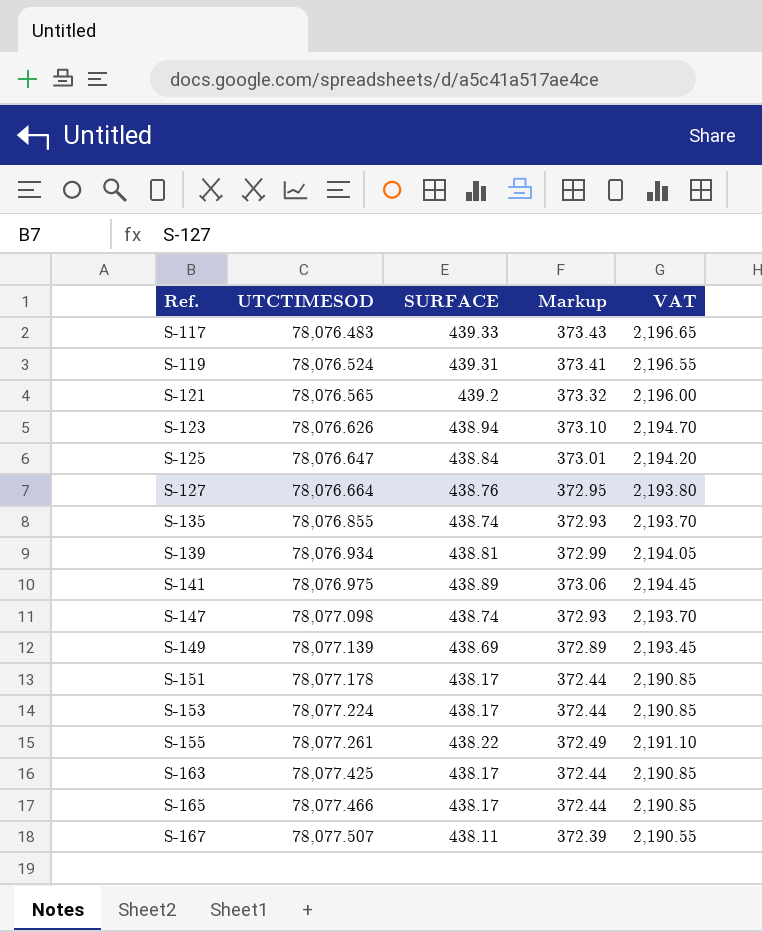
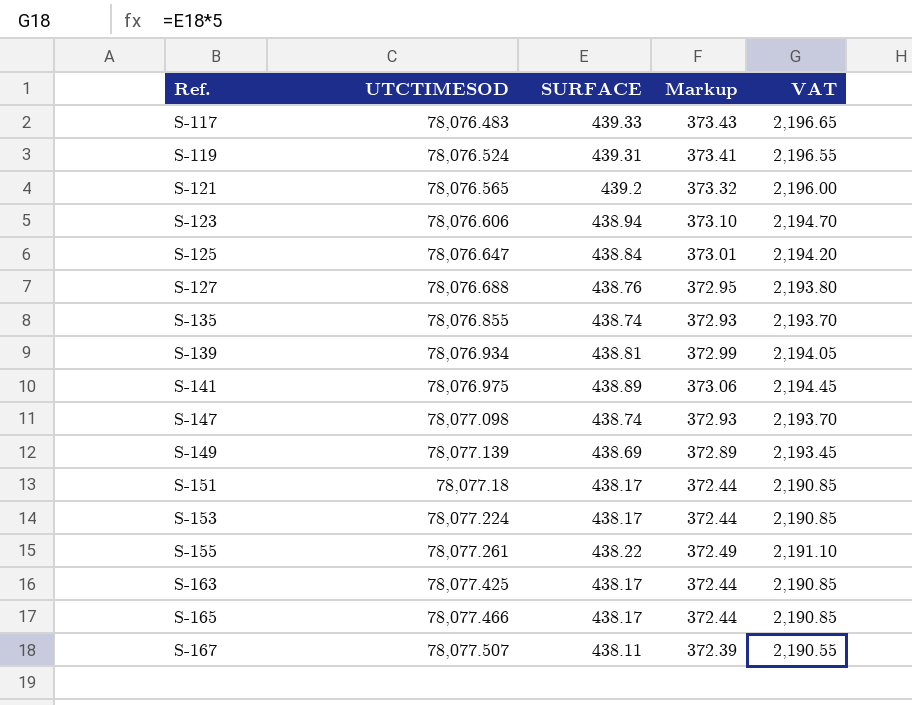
S-123 | UTCTIMESOD: 78,076.626 -> 78,076.606
S-127 | UTCTIMESOD: 78,076.664 -> 78,076.688
S-151 | UTCTIMESOD: 78,077.178 -> 78,077.18

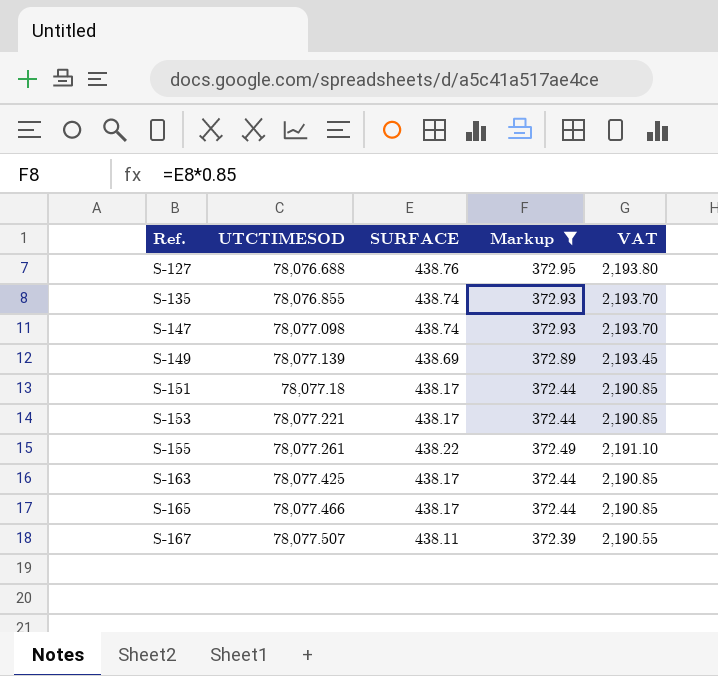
filter: none -> Markup <= 372.95
S-153 | UTCTIMESOD: 78,077.224 -> 78,077.221

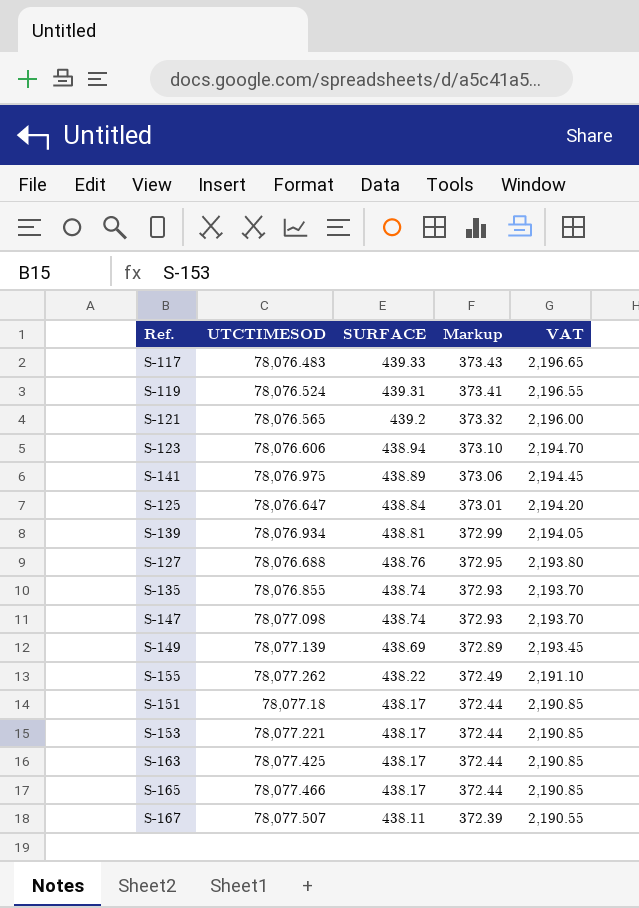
filter: Markup <= 372.95 -> none
row order: Ref. ascending -> SURFACE descending
S-155 | UTCTIMESOD: 78,077.261 -> 78,077.262

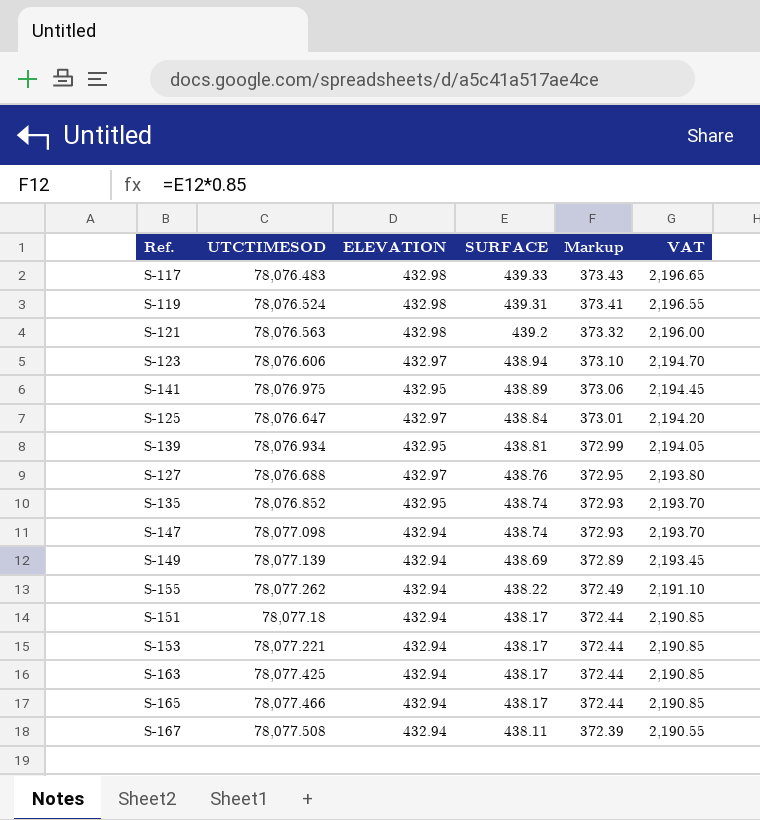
column ELEVATION | position: none -> 3
S-121 | UTCTIMESOD: 78,076.565 -> 78,076.563
S-135 | UTCTIMESOD: 78,076.855 -> 78,076.852
S-167 | UTCTIMESOD: 78,077.507 -> 78,077.508

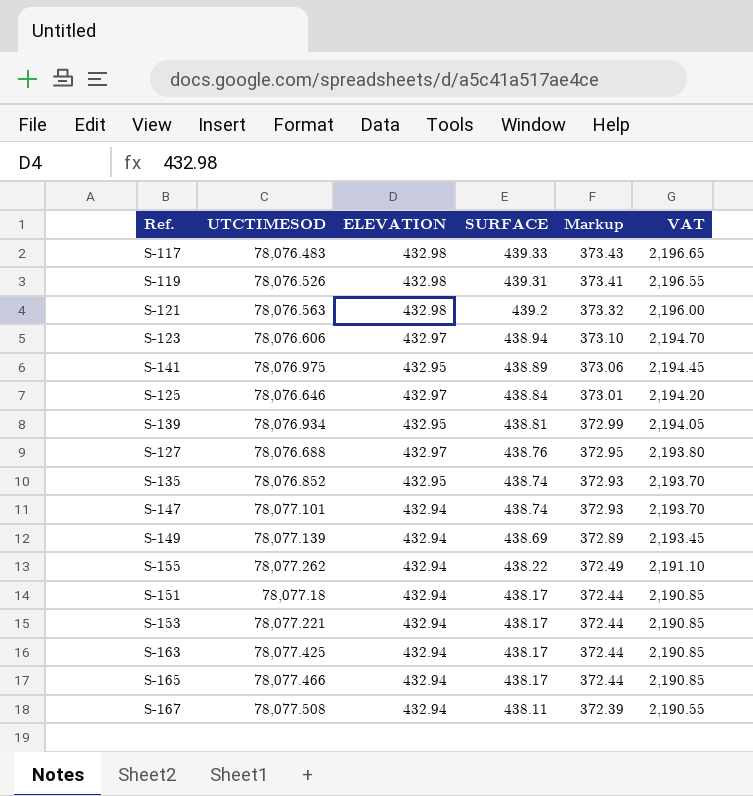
S-119 | UTCTIMESOD: 78,076.524 -> 78,076.526
S-125 | UTCTIMESOD: 78,076.647 -> 78,076.646
S-147 | UTCTIMESOD: 78,077.098 -> 78,077.101

